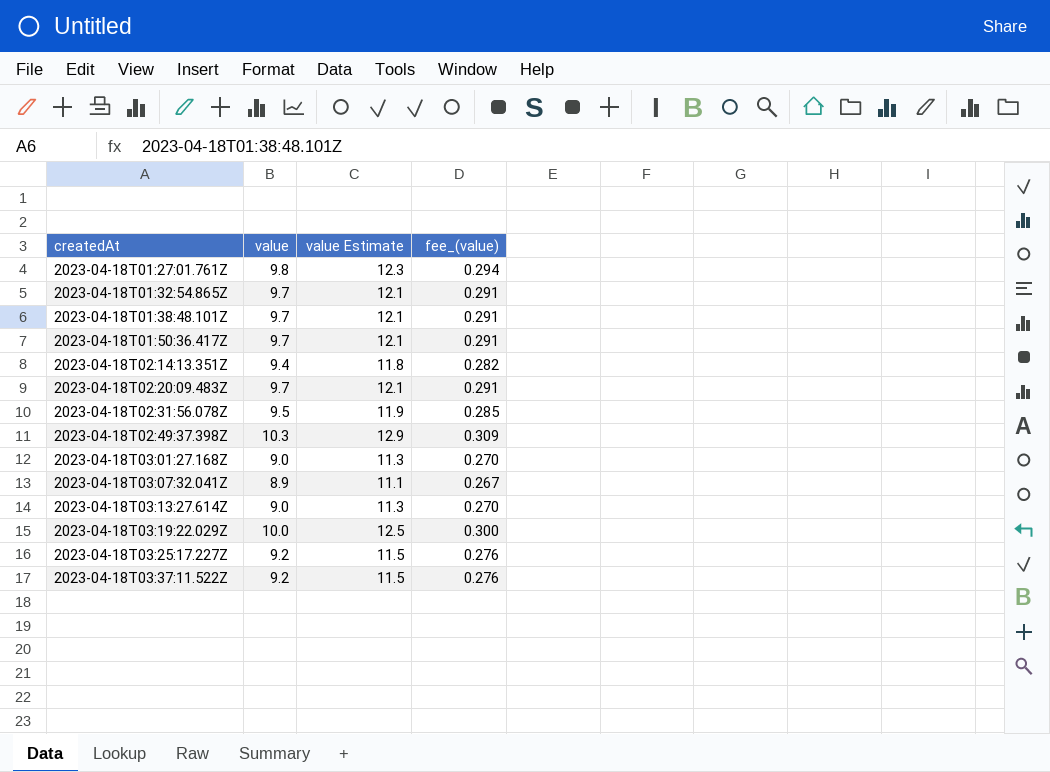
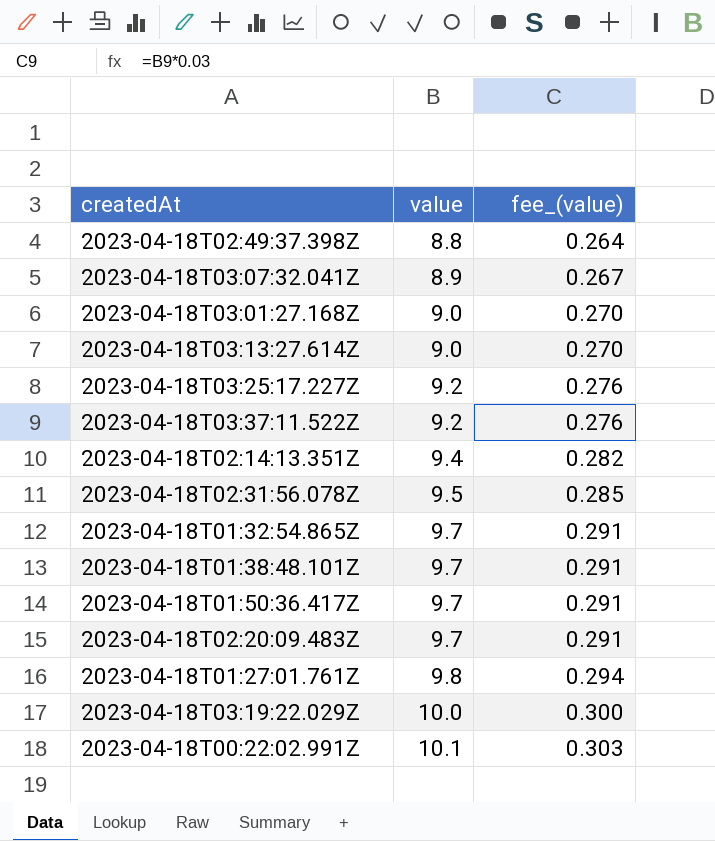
row order: createdAt ascending -> value ascending
column value Estimate | formula: [value] * 1.25 -> none
2023-04-18T02:49:37.398Z | value: 10.3 -> 8.8
2023-04-18T02:49:37.398Z | fee_(value): 0.309 -> 0.264
row 2023-04-18T00:22:02.991Z: none -> 10.1 | 0.303

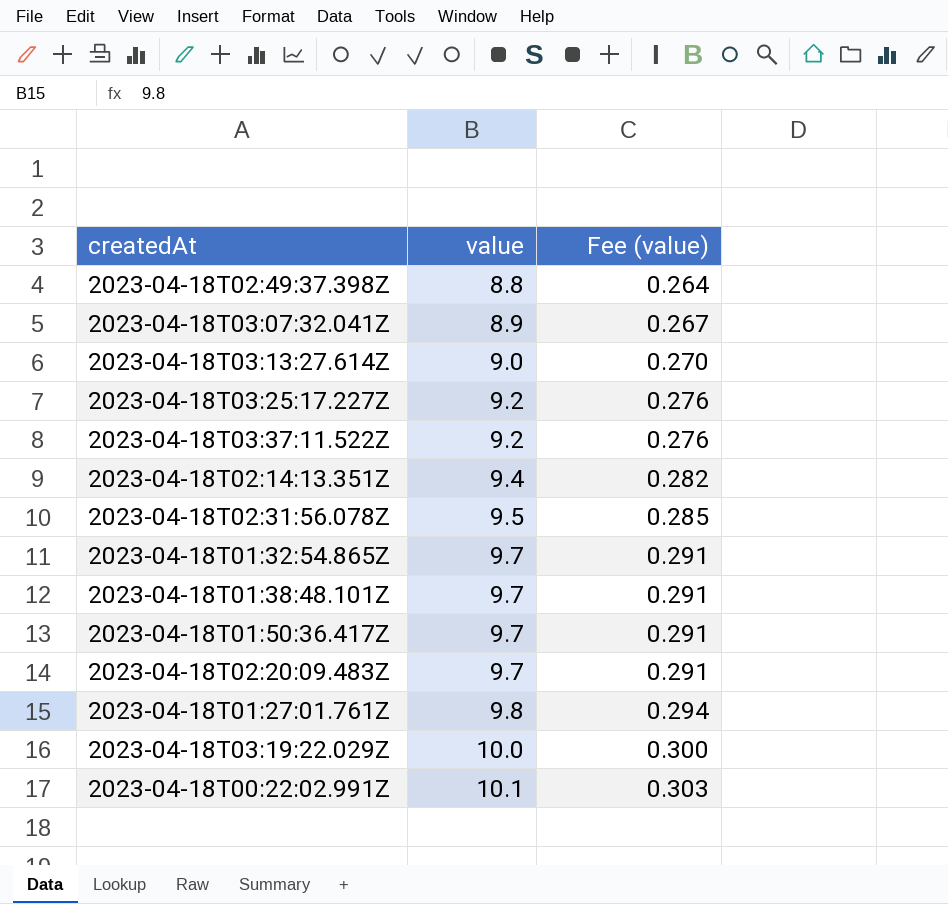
column name: fee_(value) -> Fee (value)
row 2023-04-18T03:01:27.168Z: 9.0 | 0.270 -> none

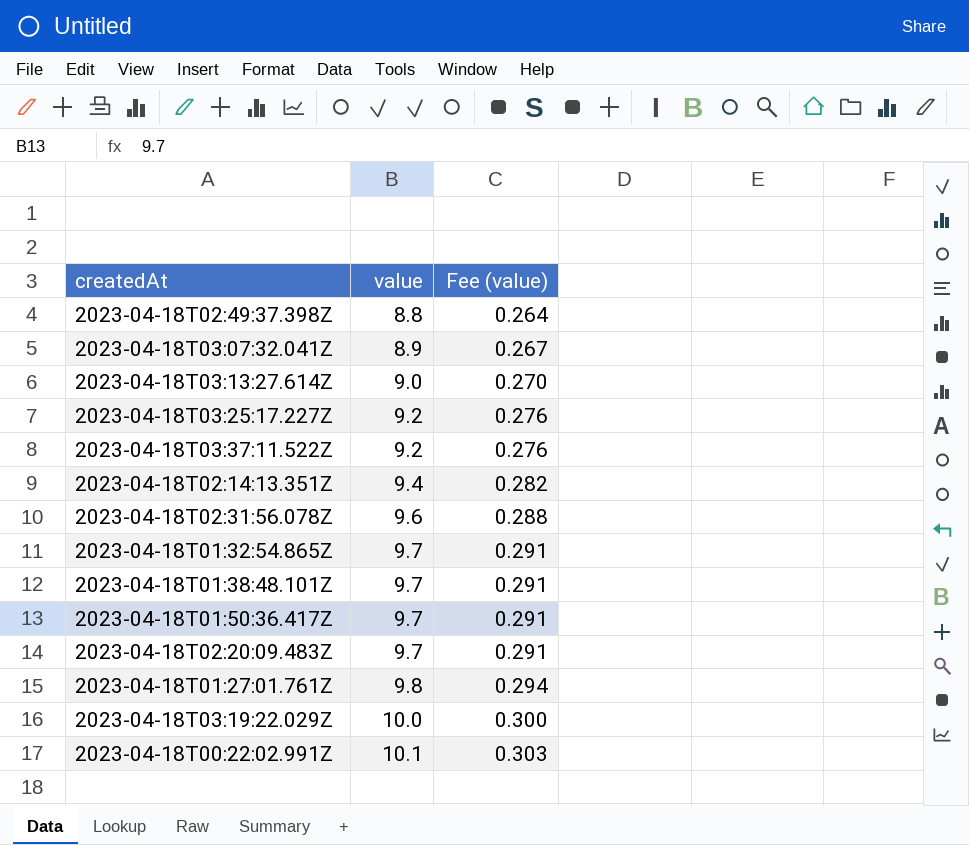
2023-04-18T02:31:56.078Z | value: 9.5 -> 9.6
2023-04-18T02:31:56.078Z | Fee (value): 0.285 -> 0.288

